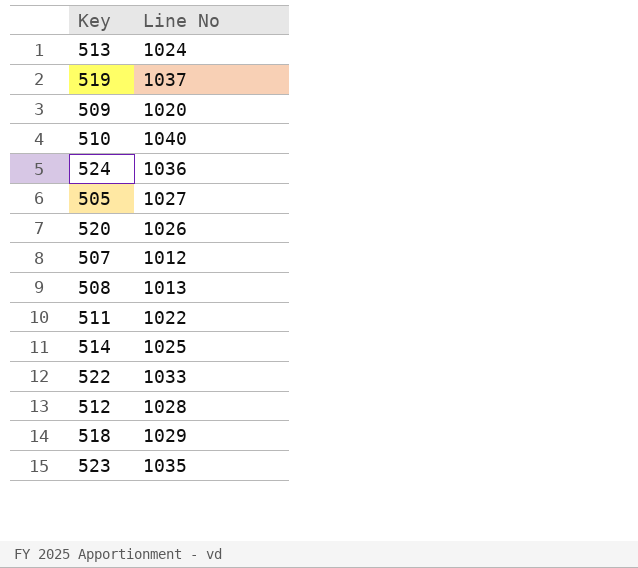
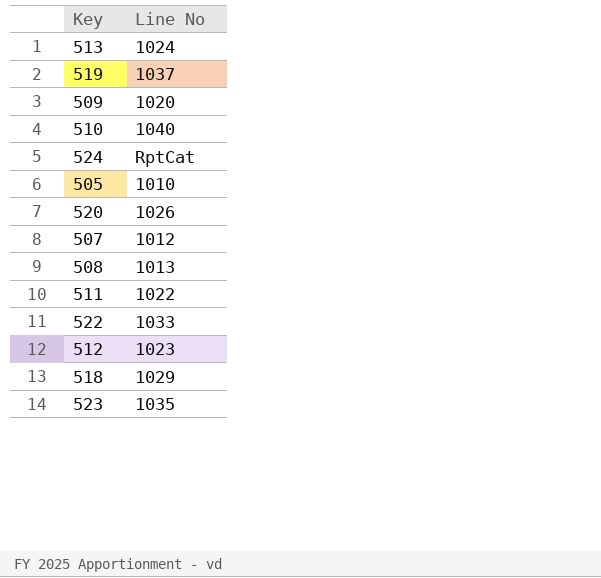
row 514: 1025 -> none
524 | Line No: 1036 -> RptCat
505 | Line No: 1027 -> 1010
512 | Line No: 1028 -> 1023

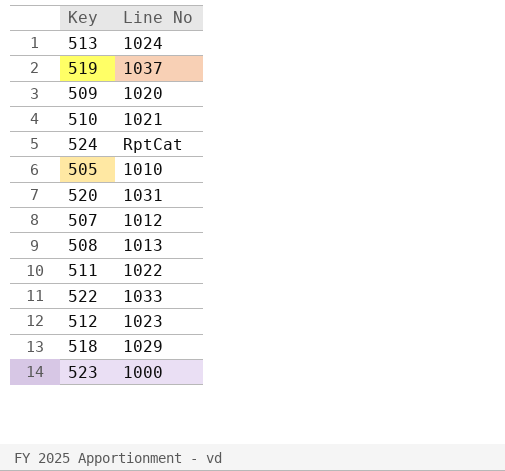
510 | Line No: 1040 -> 1021
520 | Line No: 1026 -> 1031
523 | Line No: 1035 -> 1000

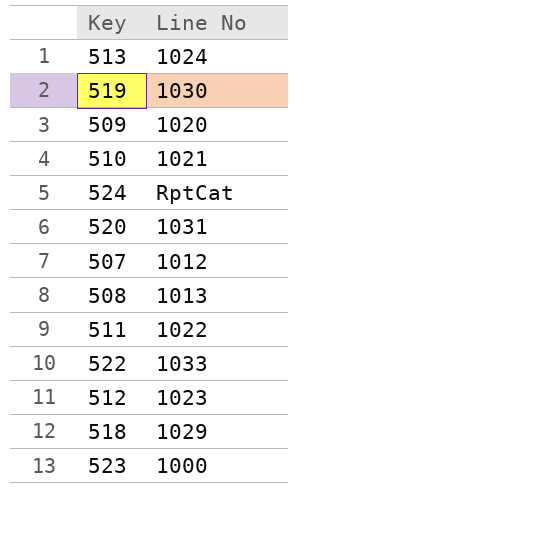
row 505: 1010 -> none
519 | Line No: 1037 -> 1030

